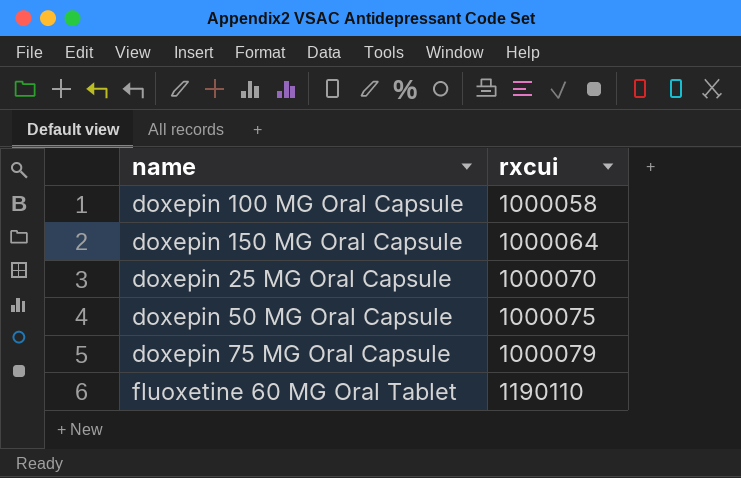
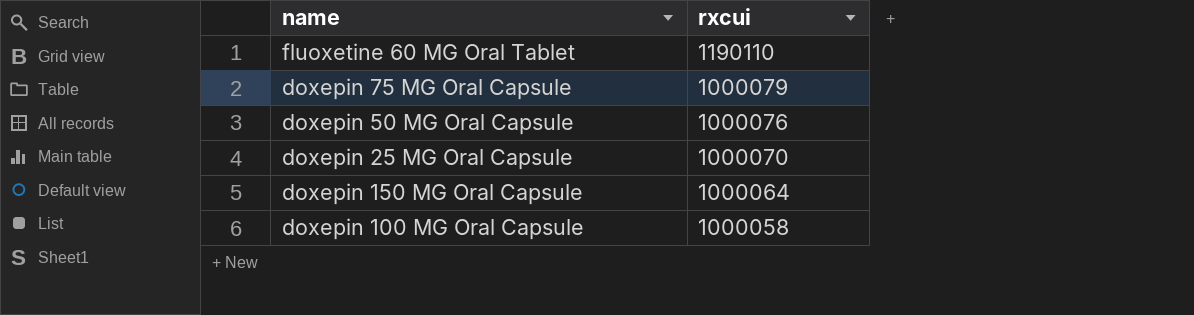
row order: rxcui ascending -> rxcui descending
doxepin 50 MG Oral Capsule | rxcui: 1000075 -> 1000076

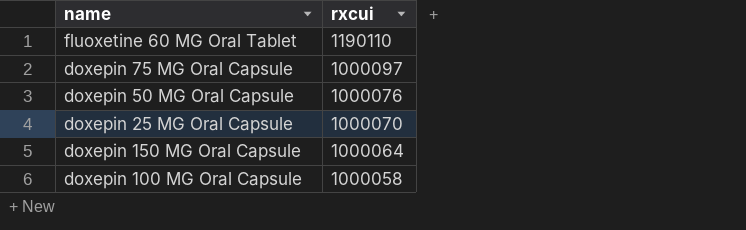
doxepin 75 MG Oral Capsule | rxcui: 1000079 -> 1000097

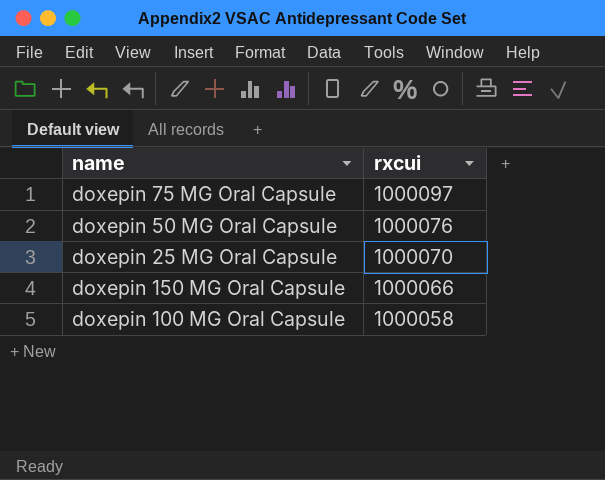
row fluoxetine 60 MG Oral Tablet: 1190110 -> none
doxepin 150 MG Oral Capsule | rxcui: 1000064 -> 1000066

